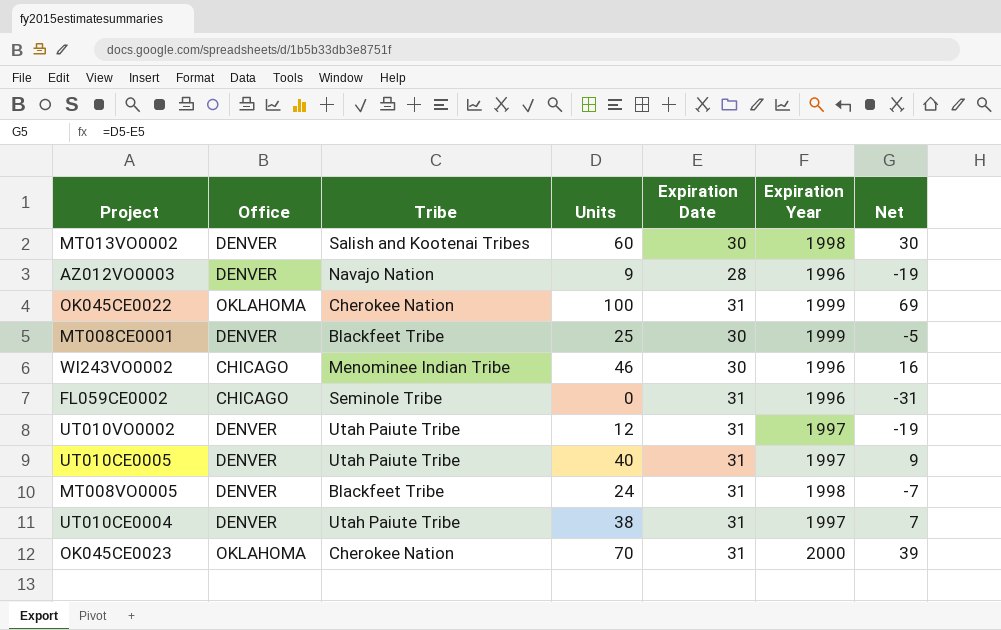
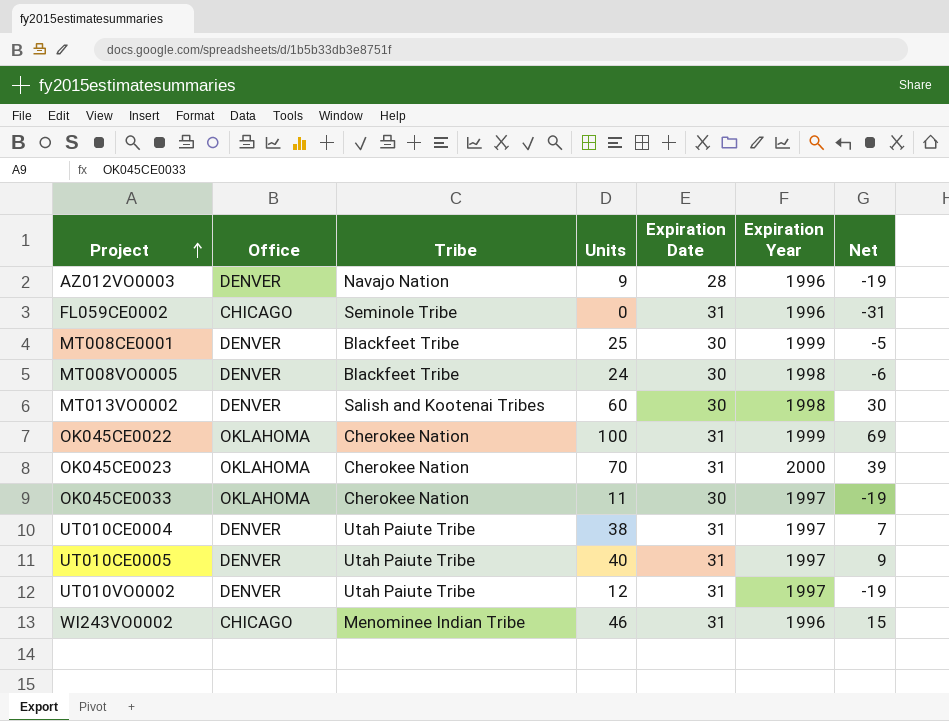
row order: none -> Project ascending
MT008VO0005 | Expiration Date: 31 -> 30
MT008VO0005 | Net: -7 -> -6
row OK045CE0033: none -> OKLAHOMA | Cherokee Nation | 11 | 30 | 1997 | -19
WI243VO0002 | Expiration Date: 30 -> 31
WI243VO0002 | Net: 16 -> 15

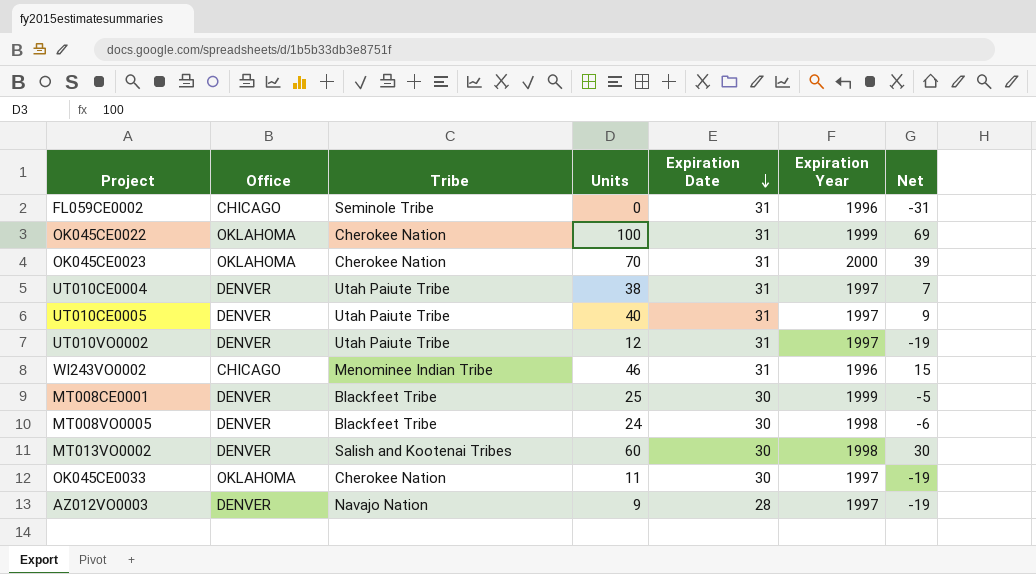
row order: Project ascending -> Expiration Date descending
AZ012VO0003 | Expiration Year: 1996 -> 1997

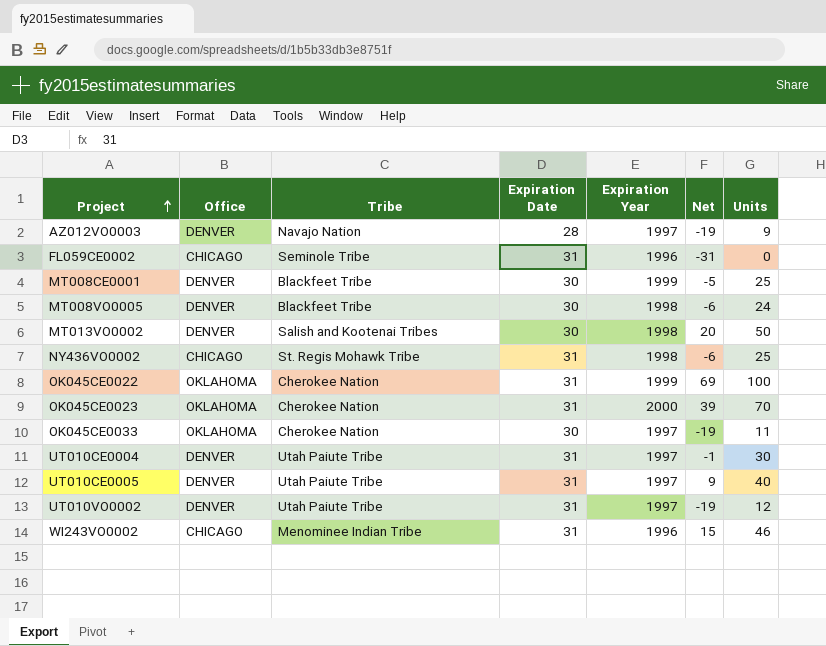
row order: Expiration Date descending -> Project ascending
column Units | position: 4 -> 7
MT013VO0002 | Net: 30 -> 20
MT013VO0002 | Units: 60 -> 50
row NY436VO0002: none -> CHICAGO | St. Regis Mohawk Tribe | 31 | 1998 | -6 | 25
UT010CE0004 | Net: 7 -> -1
UT010CE0004 | Units: 38 -> 30

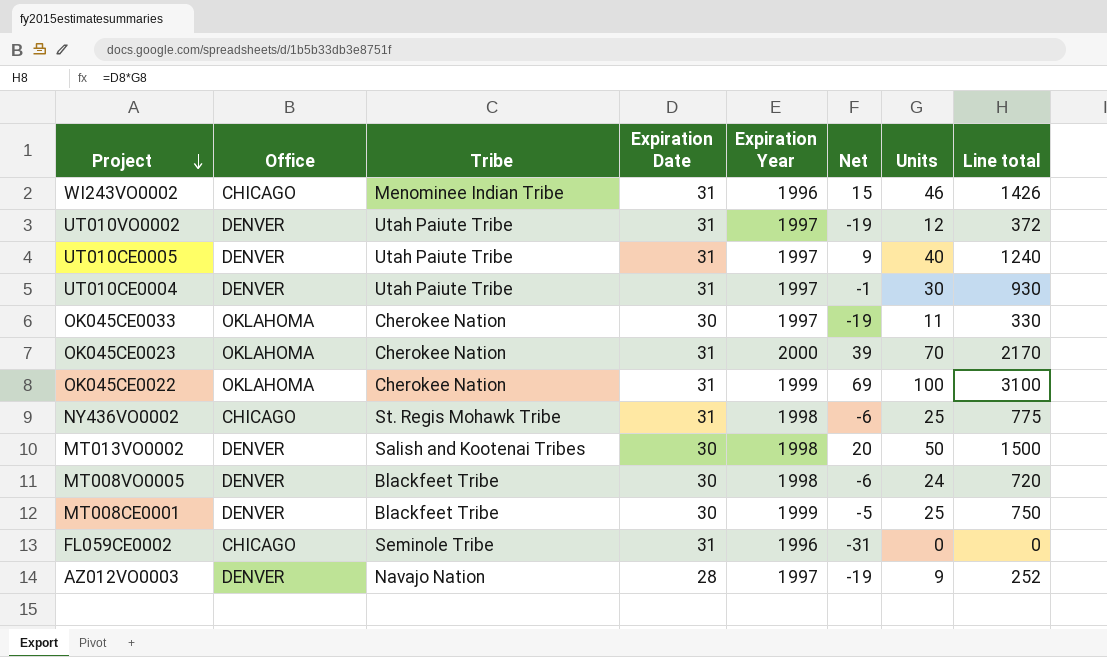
row order: Project ascending -> Project descending
column Line total | formula: none -> [Expiration Date] * [Units]

